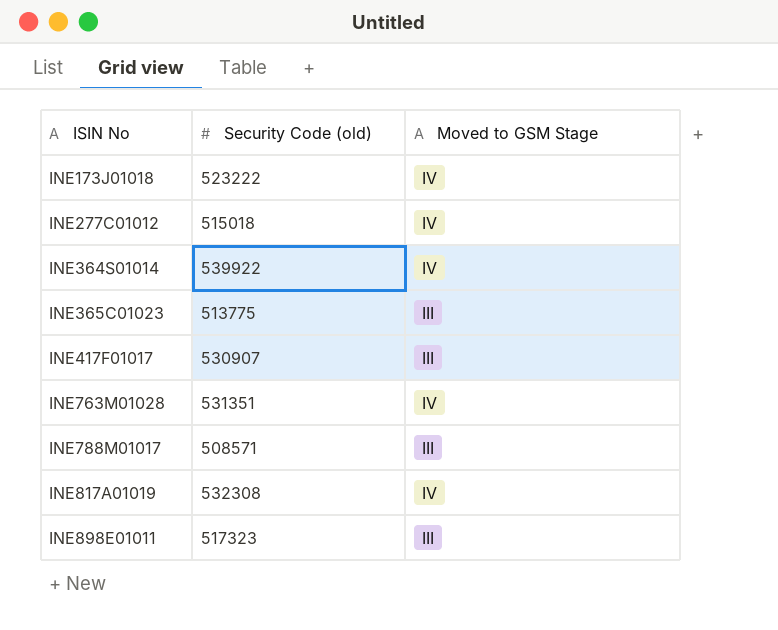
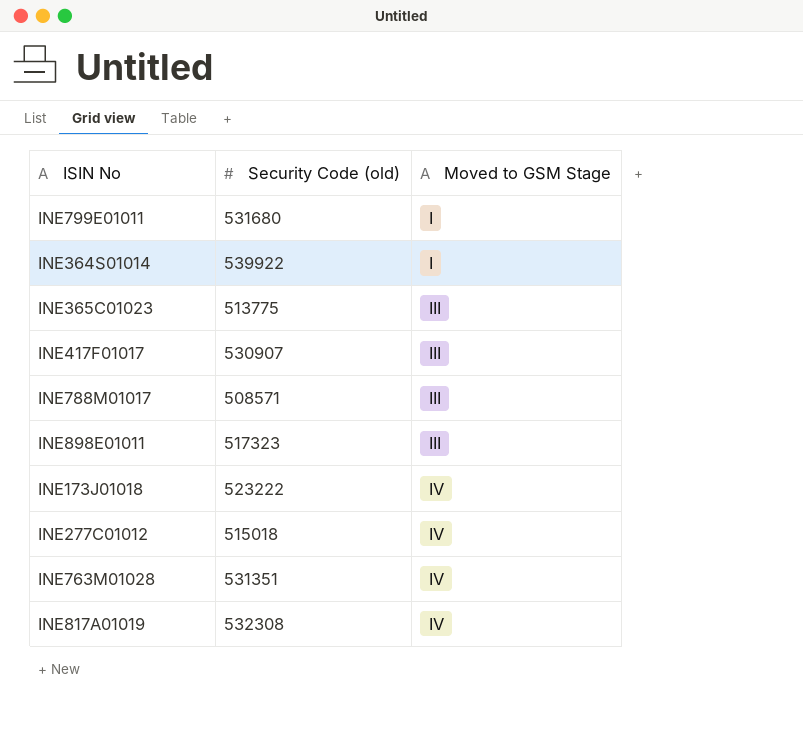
row order: ISIN No ascending -> Moved to GSM Stage ascending
row INE799E01011: none -> 531680 | I
INE364S01014 | Moved to GSM Stage: IV -> I

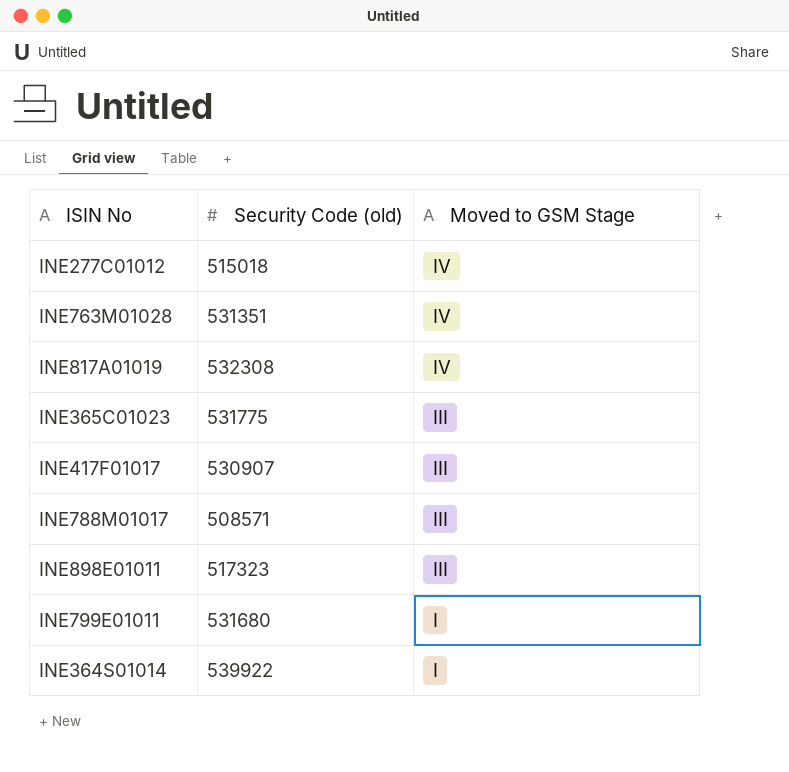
row order: Moved to GSM Stage ascending -> Moved to GSM Stage descending
row INE173J01018: 523222 | IV -> none
INE365C01023 | Security Code (old): 513775 -> 531775

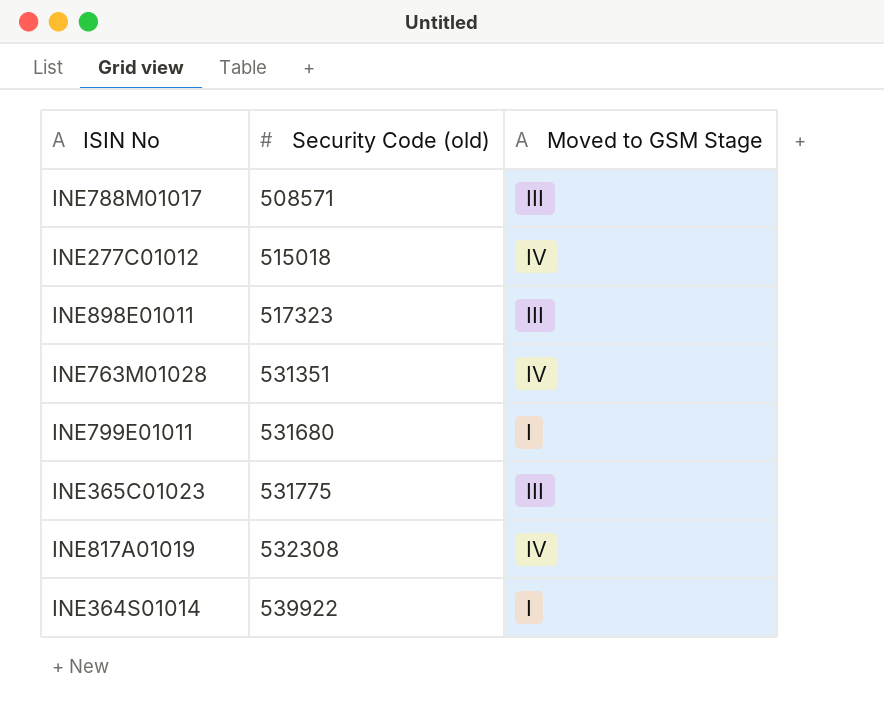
row order: Moved to GSM Stage descending -> Security Code (old) ascending
row INE417F01017: 530907 | III -> none

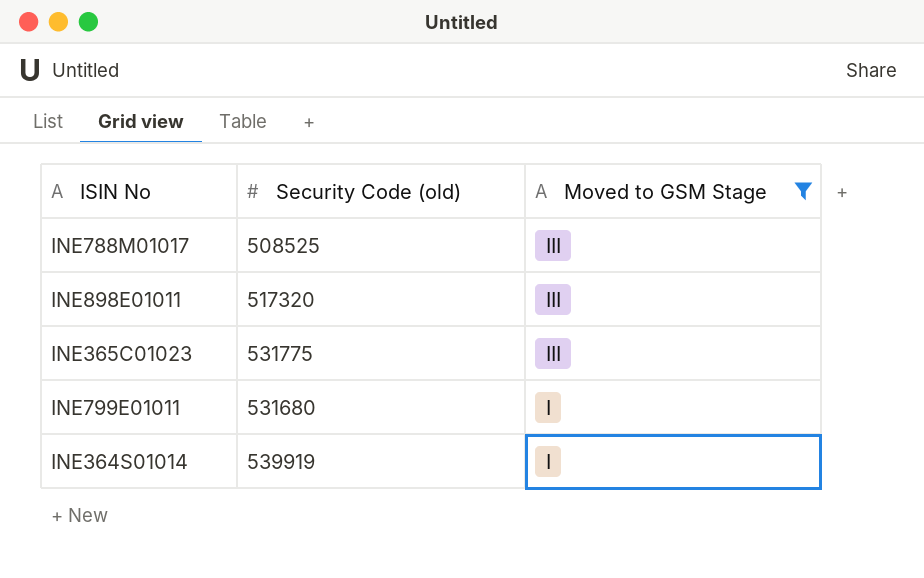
filter: none -> Moved to GSM Stage != IV
row order: Security Code (old) ascending -> Moved to GSM Stage descending
INE788M01017 | Security Code (old): 508571 -> 508525
INE898E01011 | Security Code (old): 517323 -> 517320
INE364S01014 | Security Code (old): 539922 -> 539919

